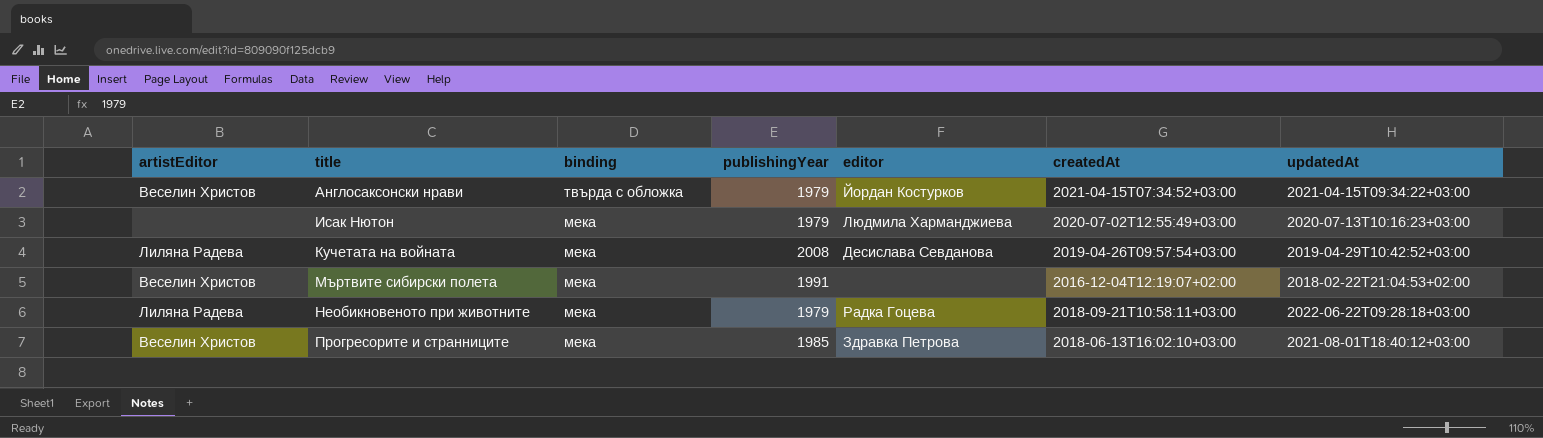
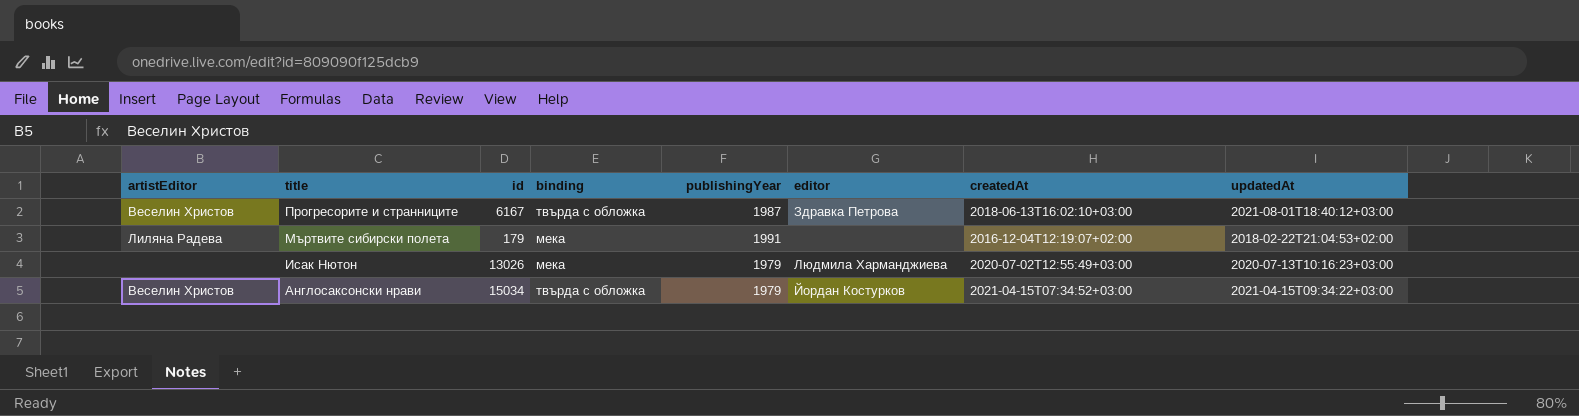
row order: title ascending -> title descending
column id | position: none -> 3
row Кучетата на войната: Лиляна Радева | мека | 2008 | Десислава Севданова | 2019-04-26T09:57:54+03:00 | 2019-04-29T10:42:52+03:00 -> none
row Необикновеното при животните: Лиляна Радева | мека | 1979 | Радка Гоцева | 2018-09-21T10:58:11+03:00 | 2022-06-22T09:28:18+03:00 -> none
Прогресорите и странниците | binding: мека -> твърда с обложка
Прогресорите и странниците | publishingYear: 1985 -> 1987
Мъртвите сибирски полета | artistEditor: Веселин Христов -> Лиляна Радева

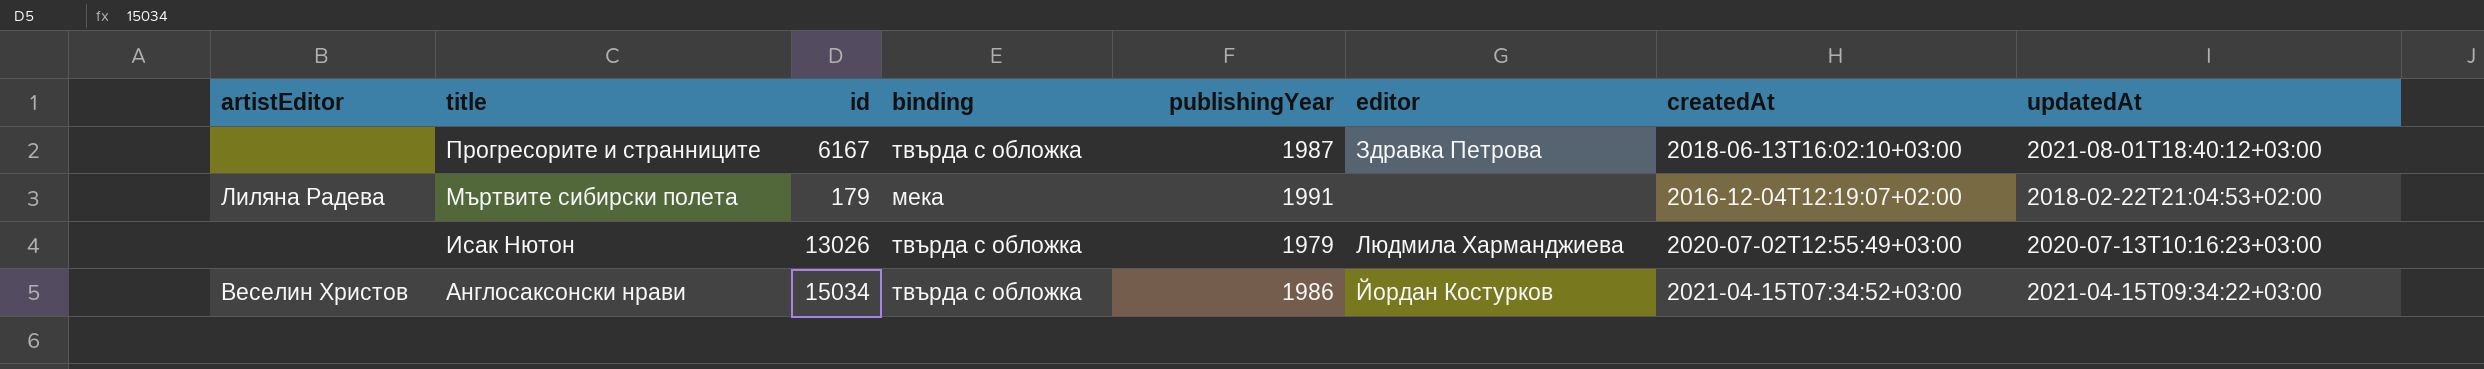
Прогресорите и странниците | artistEditor: Веселин Христов -> none
Исак Нютон | binding: мека -> твърда с обложка
Англосаксонски нрави | publishingYear: 1979 -> 1986

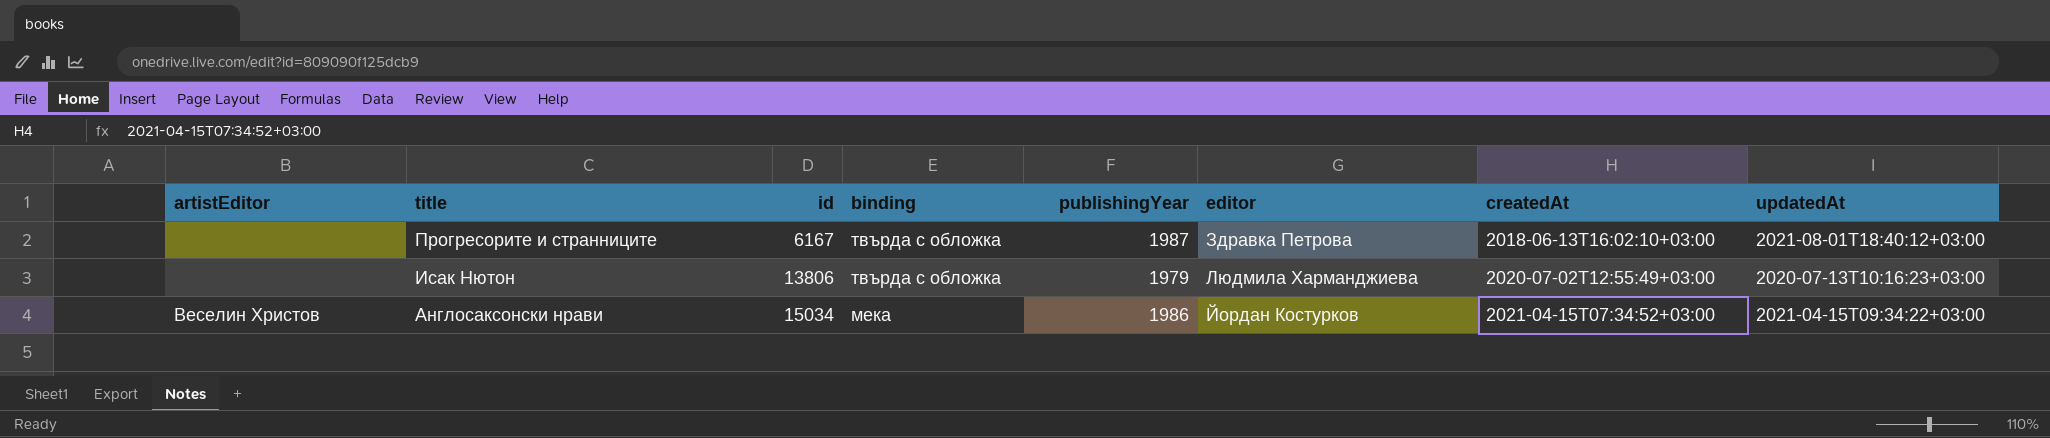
row Мъртвите сибирски полета: Лиляна Радева | 179 | мека | 1991 | none | 2016-12-04T12:19:07+02:00 | 2018-02-22T21:04:53+02:00 -> none
Исак Нютон | id: 13026 -> 13806
Англосаксонски нрави | binding: твърда с обложка -> мека

